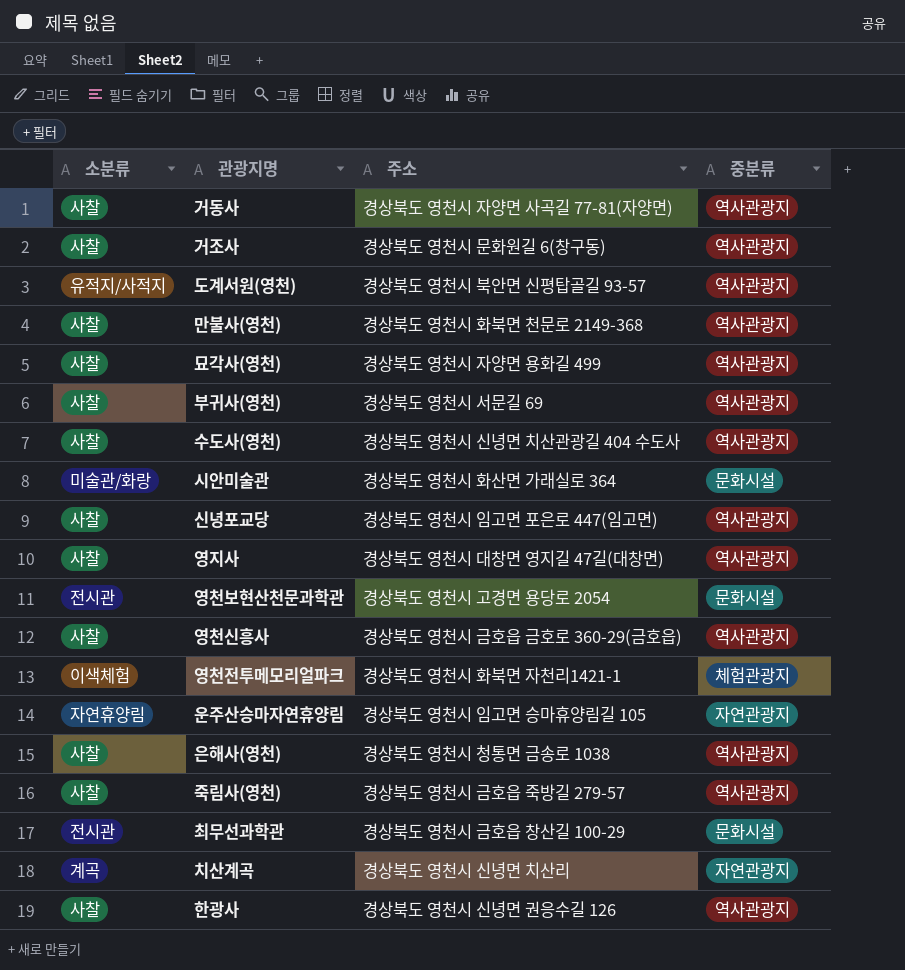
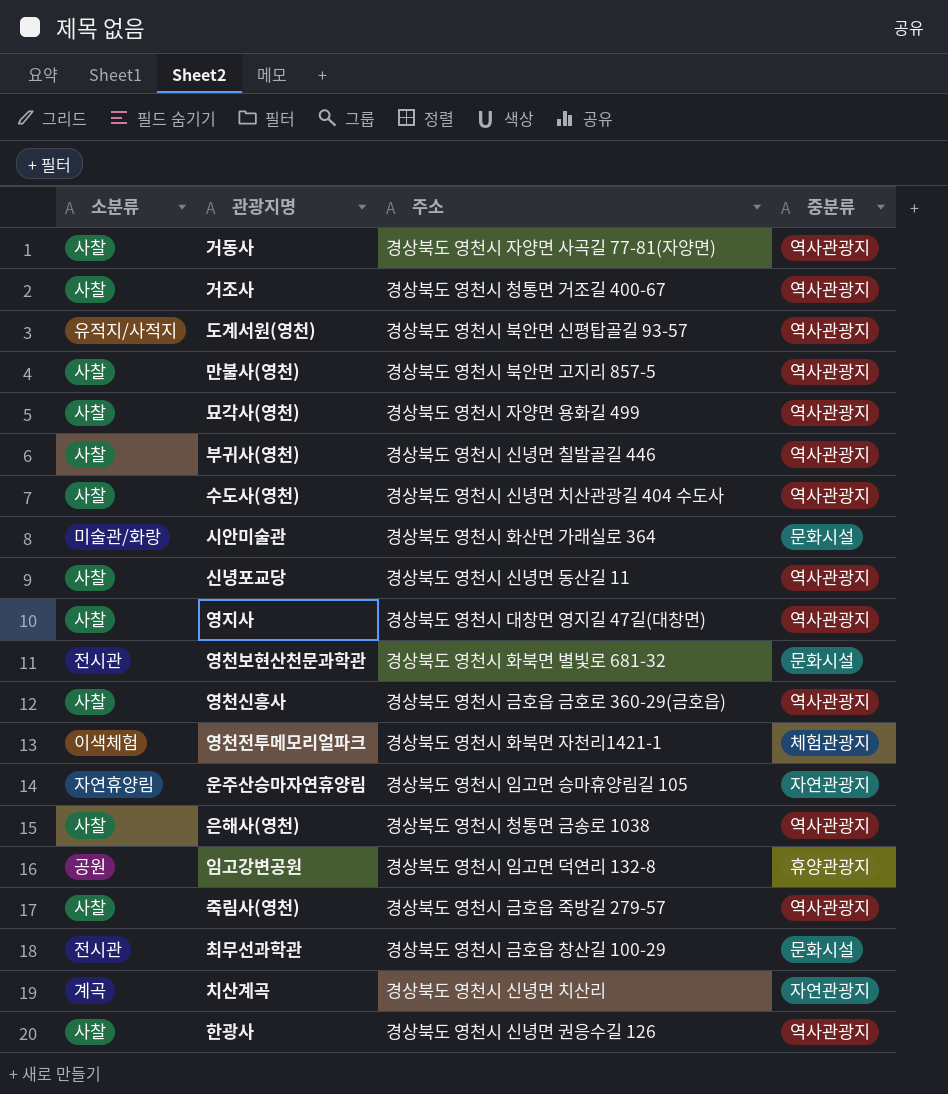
거조사 | 주소: 경상북도 영천시 문화원길 6(창구동) -> 경상북도 영천시 청통면 거조길 400-67
만불사(영천) | 주소: 경상북도 영천시 화북면 천문로 2149-368 -> 경상북도 영천시 북안면 고지리 857-5
부귀사(영천) | 주소: 경상북도 영천시 서문길 69 -> 경상북도 영천시 신녕면 칠발골길 446
신녕포교당 | 주소: 경상북도 영천시 임고면 포은로 447(임고면) -> 경상북도 영천시 신녕면 동산길 11
영천보현산천문과학관 | 주소: 경상북도 영천시 고경면 용당로 2054 -> 경상북도 영천시 화북면 별빛로 681-32
row 임고강변공원: none -> 공원 | 경상북도 영천시 임고면 덕연리 132-8 | 휴양관광지

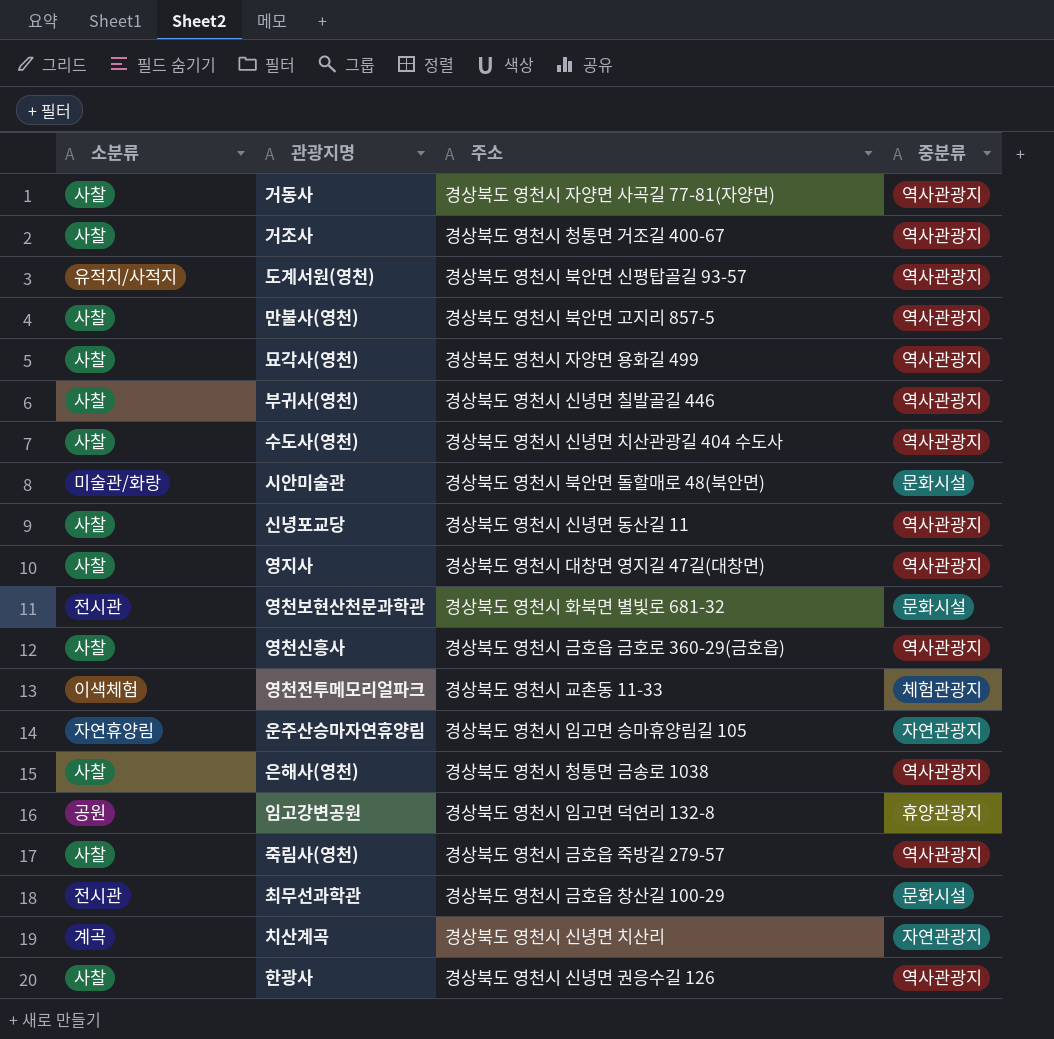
시안미술관 | 주소: 경상북도 영천시 화산면 가래실로 364 -> 경상북도 영천시 북안면 돌할매로 48(북안면)
영천전투메모리얼파크 | 주소: 경상북도 영천시 화북면 자천리1421-1 -> 경상북도 영천시 교촌동 11-33

